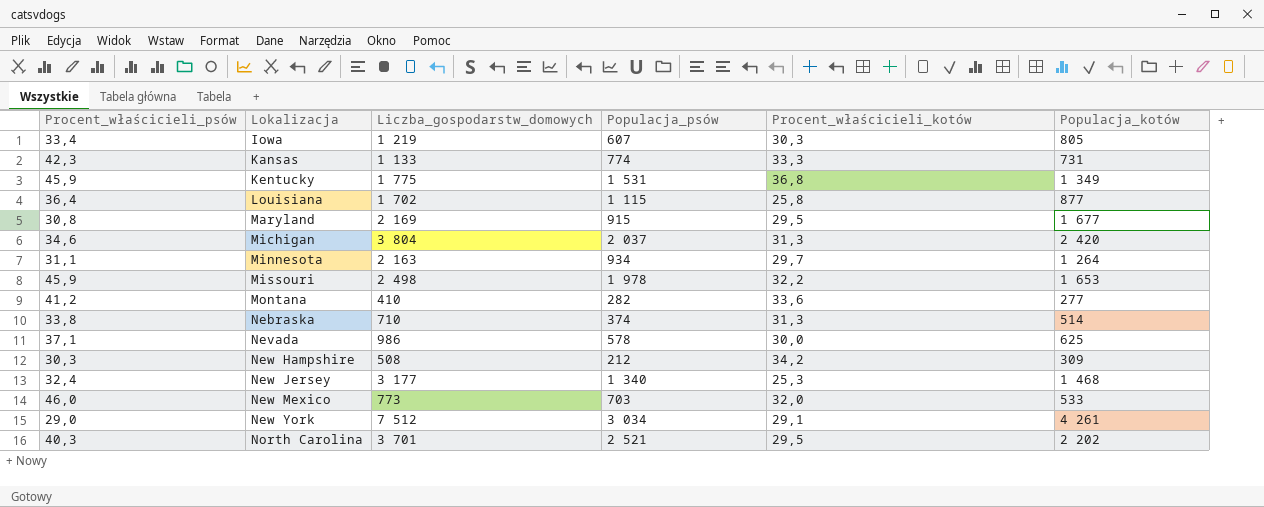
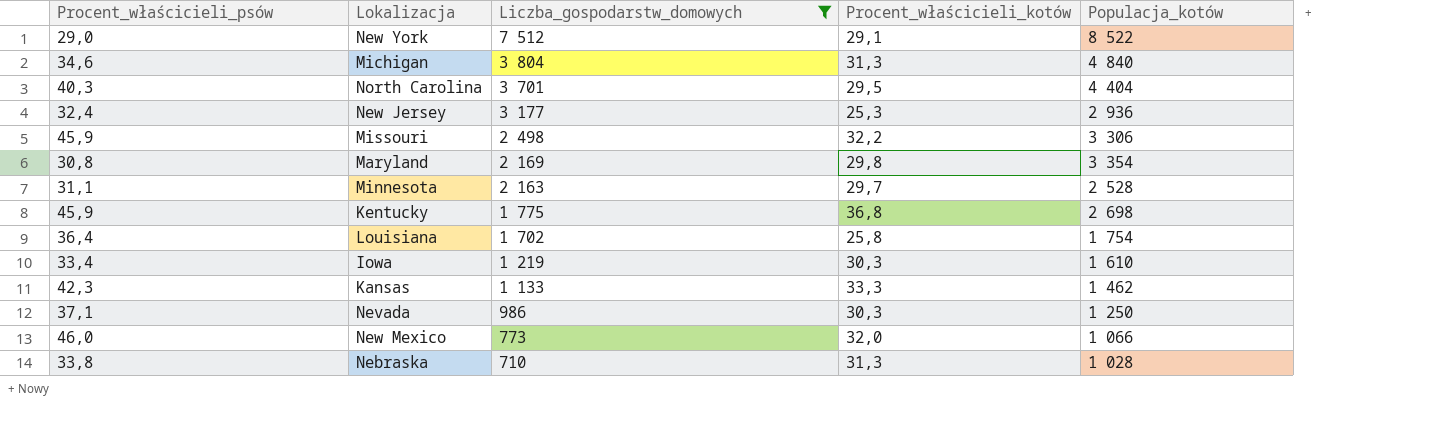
filter: none -> Liczba_gospodarstw_domowych >= 710
row order: Lokalizacja ascending -> Liczba_gospodarstw_domowych descending
column Populacja_psów | position: 4 -> none
New York | Populacja_kotów: 4 261 -> 8 522
Michigan | Populacja_kotów: 2 420 -> 4 840
North Carolina | Populacja_kotów: 2 202 -> 4 404
New Jersey | Populacja_kotów: 1 468 -> 2 936
Missouri | Populacja_kotów: 1 653 -> 3 306
Maryland | Procent_właścicieli_kotów: 29,5 -> 29,8
Maryland | Populacja_kotów: 1 677 -> 3 354
Minnesota | Populacja_kotów: 1 264 -> 2 528
Kentucky | Populacja_kotów: 1 349 -> 2 698
Louisiana | Populacja_kotów: 877 -> 1 754
Iowa | Populacja_kotów: 805 -> 1 610
Kansas | Populacja_kotów: 731 -> 1 462
Nevada | Procent_właścicieli_kotów: 30,0 -> 30,3
Nevada | Populacja_kotów: 625 -> 1 250
New Mexico | Populacja_kotów: 533 -> 1 066
Nebraska | Populacja_kotów: 514 -> 1 028

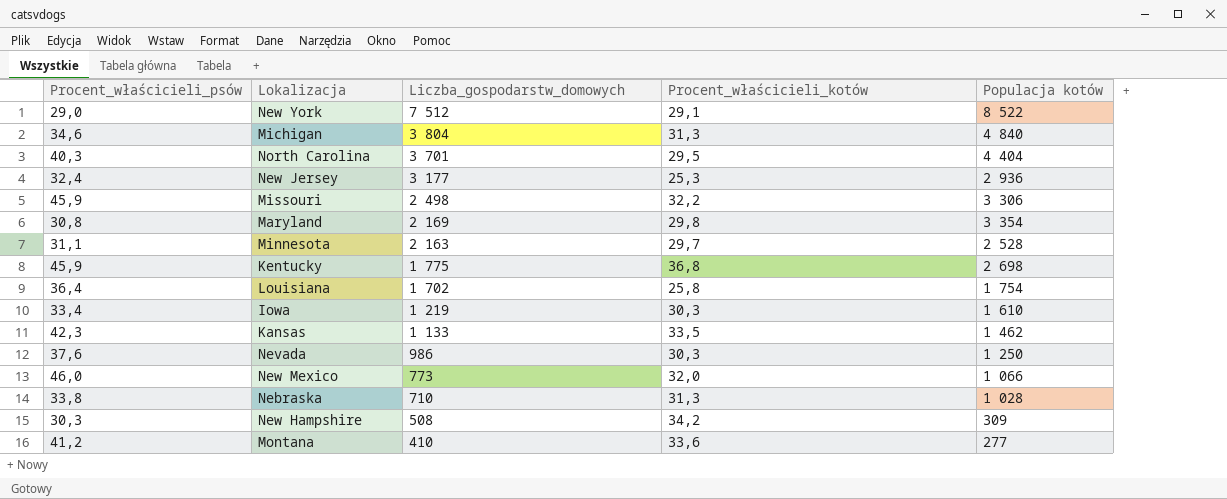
filter: Liczba_gospodarstw_domowych >= 710 -> none
column name: Populacja_kotów -> Populacja kotów
Kansas | Procent_właścicieli_kotów: 33,3 -> 33,5
Nevada | Procent_właścicieli_psów: 37,1 -> 37,6

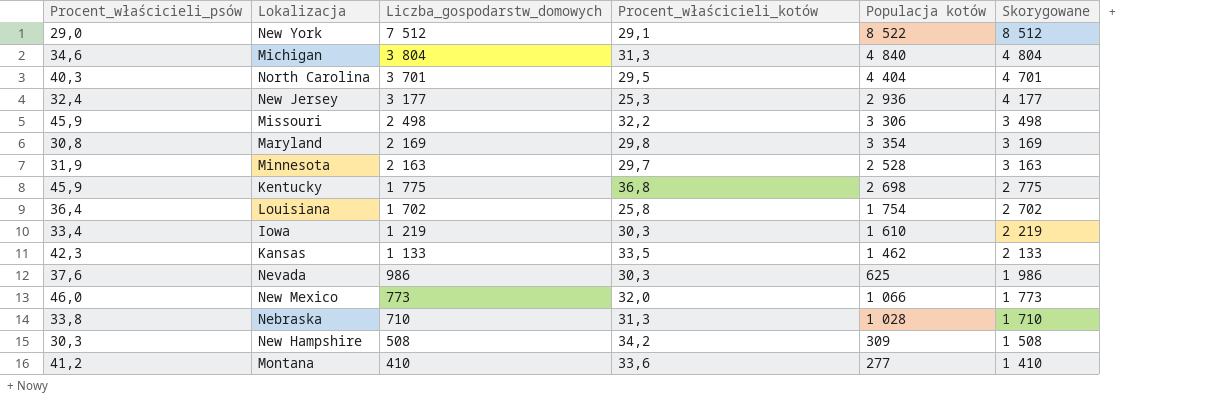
column Skorygowane | formula: none -> [Liczba_gospodarstw_domowych] + 1000
Minnesota | Procent_właścicieli_psów: 31,1 -> 31,9
Nevada | Populacja kotów: 1 250 -> 625

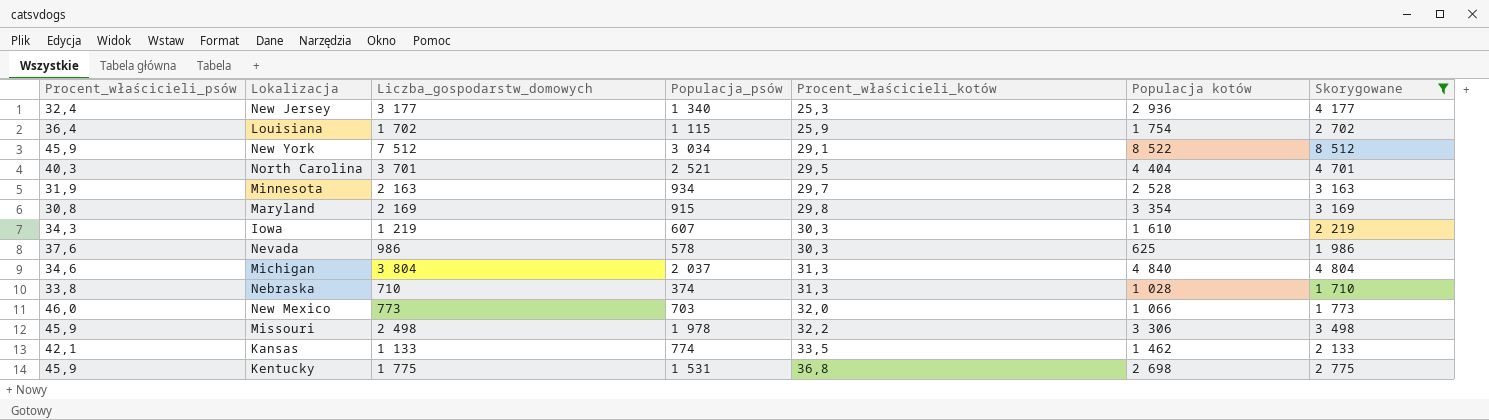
filter: none -> Skorygowane >= 1 710
row order: Liczba_gospodarstw_domowych descending -> Procent_właścicieli_kotów ascending
column Populacja_psów | position: none -> 4
Louisiana | Procent_właścicieli_kotów: 25,8 -> 25,9
New York | Procent_właścicieli_psów: 29,0 -> 45,9
Iowa | Procent_właścicieli_psów: 33,4 -> 34,3
Kansas | Procent_właścicieli_psów: 42,3 -> 42,1

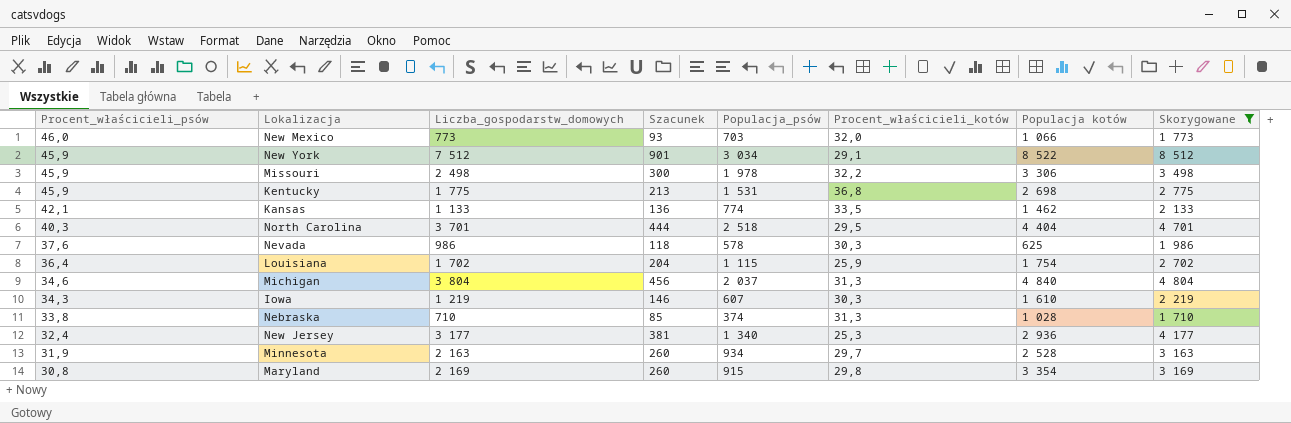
row order: Procent_właścicieli_kotów ascending -> Procent_właścicieli_psów descending
column Szacunek | formula: none -> [Liczba_gospodarstw_domowych] * 0,12
North Carolina | Populacja_psów: 2 521 -> 2 518

